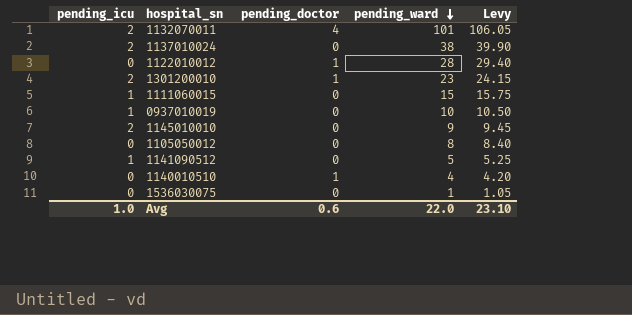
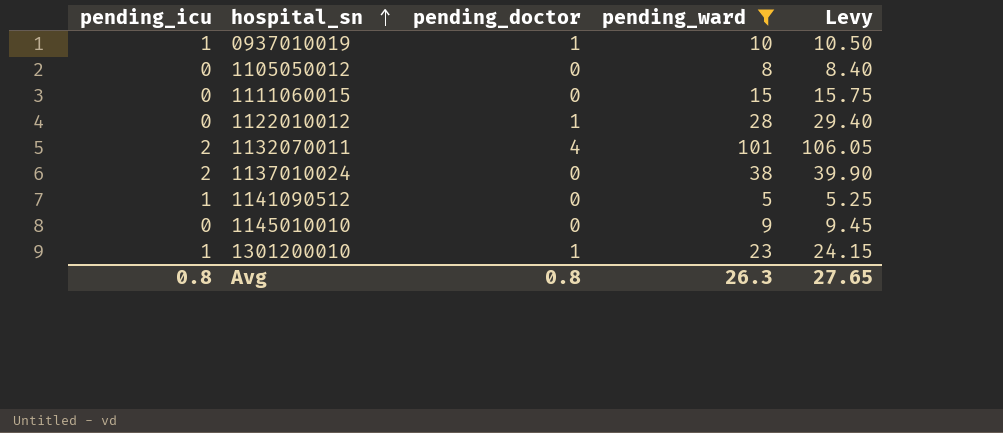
filter: none -> pending_ward >= 5
row order: pending_ward descending -> hospital_sn ascending
0937010019 | pending_doctor: 0 -> 1
1111060015 | pending_icu: 1 -> 0
1145010010 | pending_icu: 2 -> 0
1301200010 | pending_icu: 2 -> 1
Avg | pending_icu: 1.0 -> 0.8
Avg | pending_doctor: 0.6 -> 0.8
Avg | pending_ward: 22.0 -> 26.3
Avg | Levy: 23.10 -> 27.65

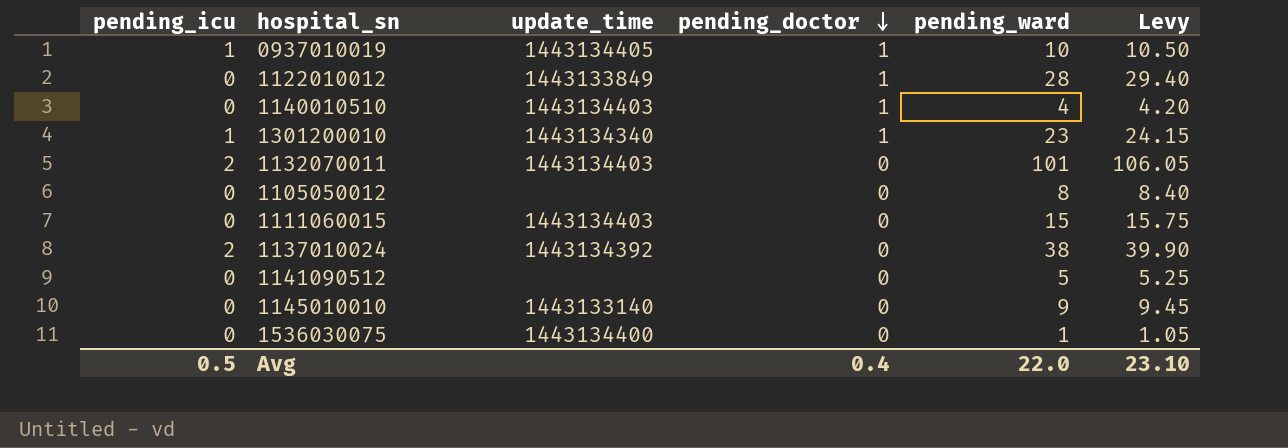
filter: pending_ward >= 5 -> none
row order: hospital_sn ascending -> pending_doctor descending
column update_time | position: none -> 3
1132070011 | pending_doctor: 4 -> 0
1141090512 | pending_icu: 1 -> 0
Avg | pending_icu: 0.8 -> 0.5
Avg | pending_doctor: 0.8 -> 0.4
Avg | pending_ward: 26.3 -> 22.0
Avg | Levy: 27.65 -> 23.10

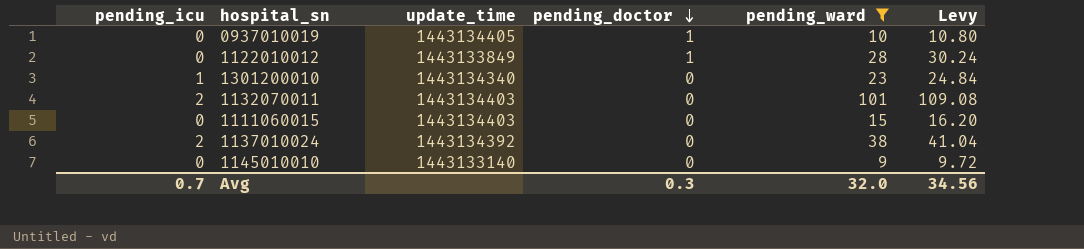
filter: none -> pending_ward >= 9
column Levy | formula: [pending_ward] * 1.05 -> [pending_ward] * 1.08
0937010019 | pending_icu: 1 -> 0
1301200010 | pending_doctor: 1 -> 0
Avg | pending_icu: 0.5 -> 0.7
Avg | pending_doctor: 0.4 -> 0.3
Avg | pending_ward: 22.0 -> 32.0
Avg | Levy: 23.10 -> 34.56

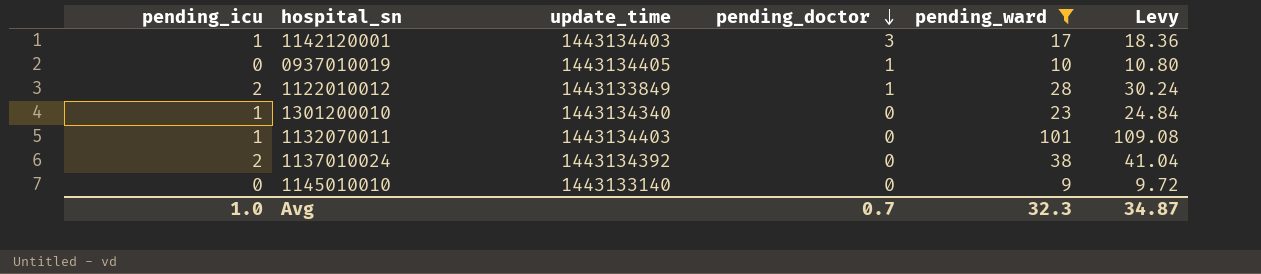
row 1111060015: 0 | 1443134403 | 0 | 15 | 16.20 -> none
row 1142120001: none -> 1 | 1443134403 | 3 | 17 | 18.36
1122010012 | pending_icu: 0 -> 2
1132070011 | pending_icu: 2 -> 1
Avg | pending_icu: 0.7 -> 1.0
Avg | pending_doctor: 0.3 -> 0.7
Avg | pending_ward: 32.0 -> 32.3
Avg | Levy: 34.56 -> 34.87

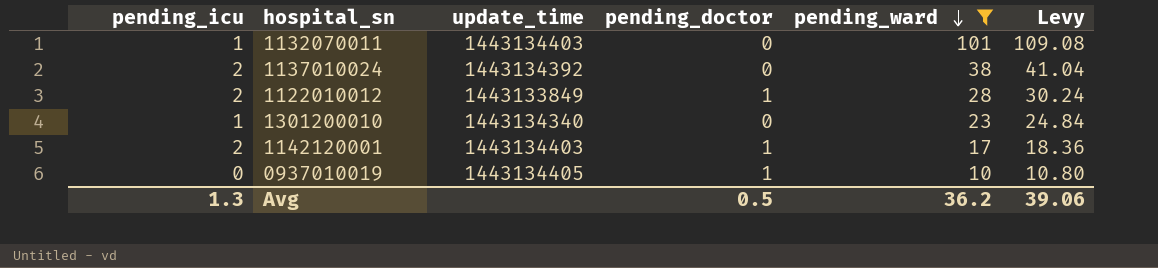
row order: pending_doctor descending -> pending_ward descending
row 1145010010: 0 | 1443133140 | 0 | 9 | 9.72 -> none
1142120001 | pending_icu: 1 -> 2
1142120001 | pending_doctor: 3 -> 1
Avg | pending_icu: 1.0 -> 1.3
Avg | pending_doctor: 0.7 -> 0.5
Avg | pending_ward: 32.3 -> 36.2
Avg | Levy: 34.87 -> 39.06

